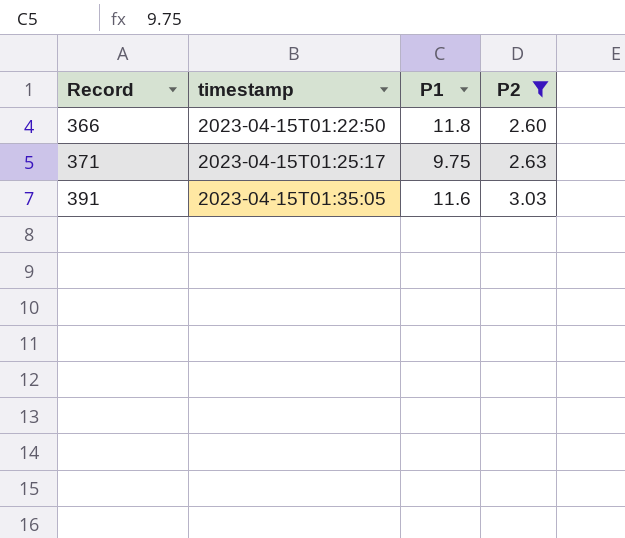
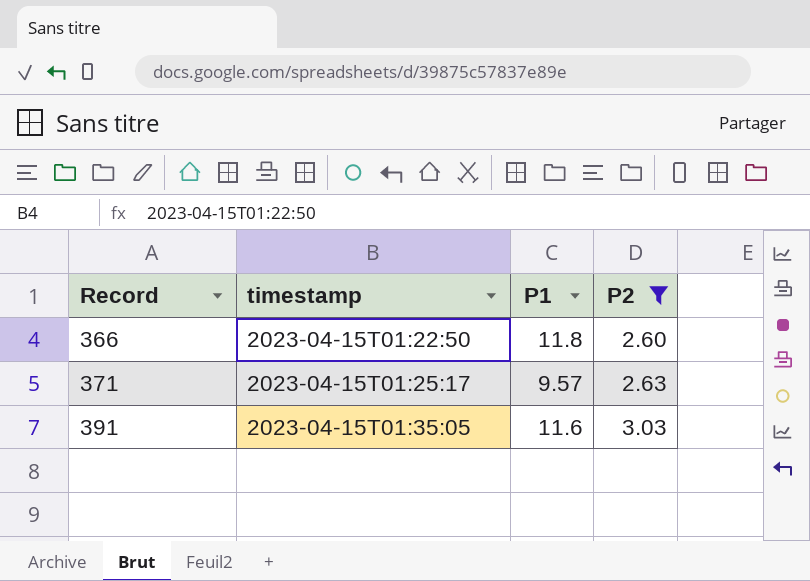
371 | P1: 9.75 -> 9.57

